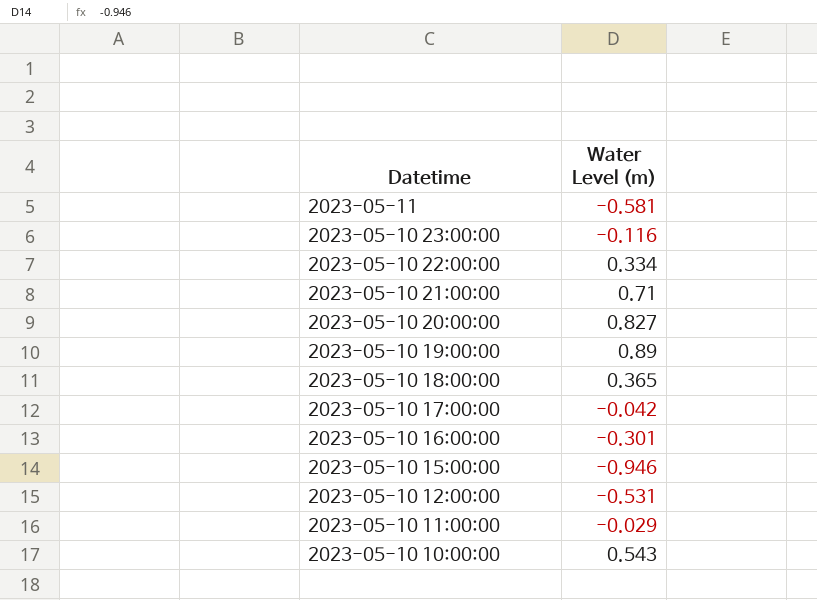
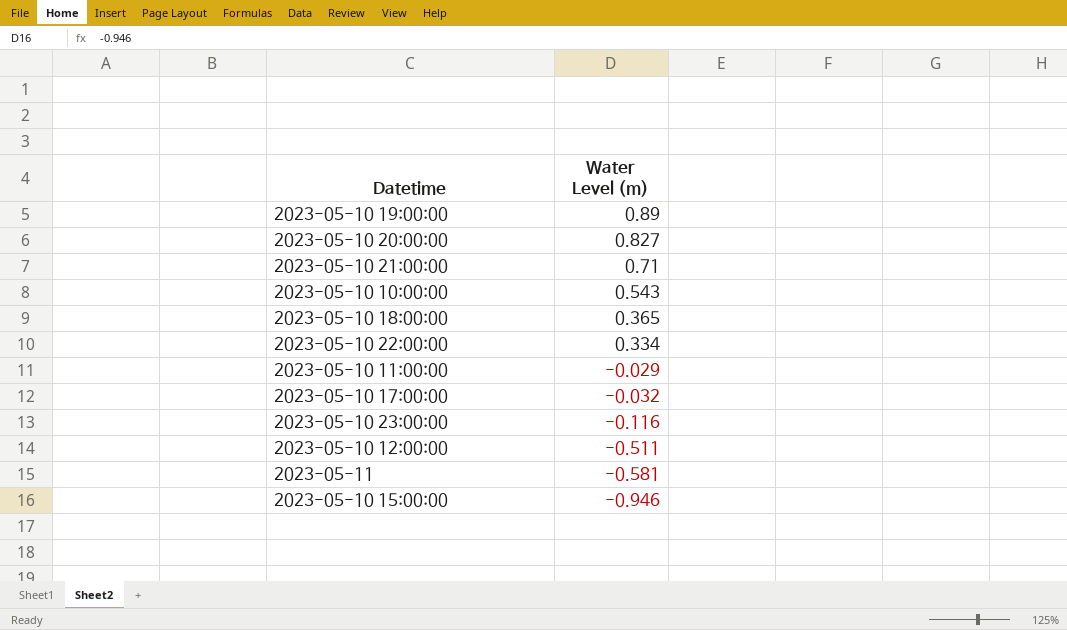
row order: Datetime descending -> Water Level (m) descending
row 2023-05-10 16:00:00: -0.301 -> none
2023-05-10 17:00:00 | Water Level (m): -0.042 -> -0.032
2023-05-10 12:00:00 | Water Level (m): -0.531 -> -0.511

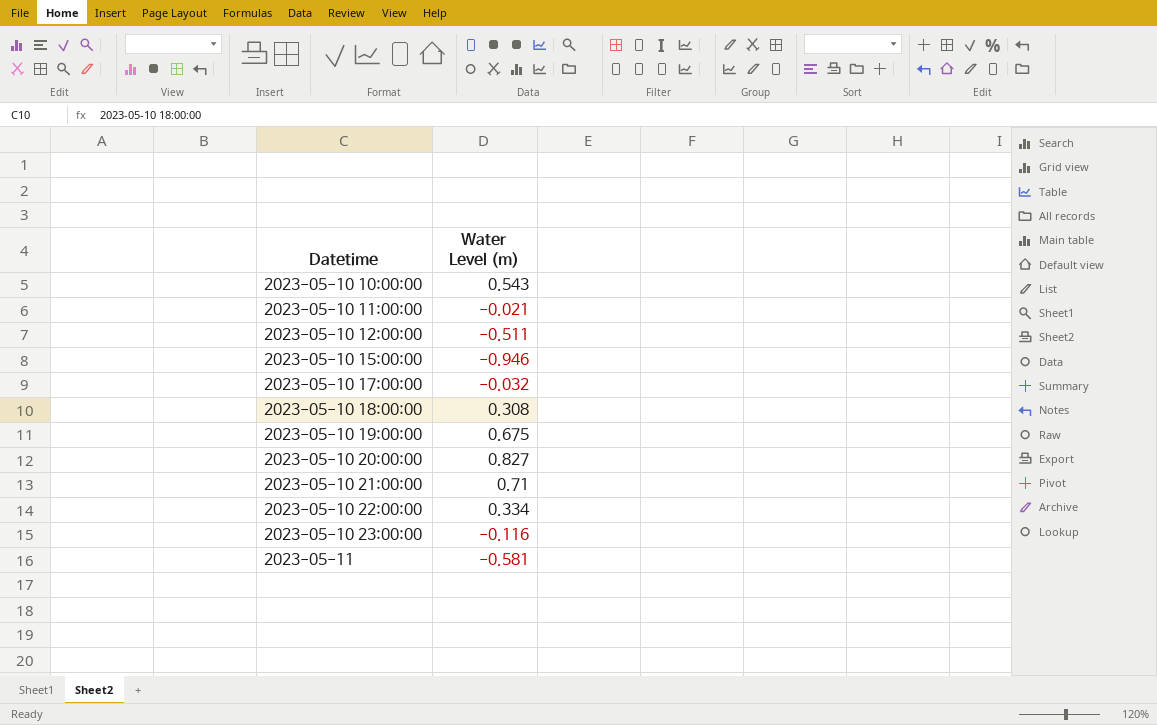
row order: Water Level (m) descending -> Datetime ascending
2023-05-10 11:00:00 | Water Level (m): -0.029 -> -0.021
2023-05-10 18:00:00 | Water Level (m): 0.365 -> 0.308
2023-05-10 19:00:00 | Water Level (m): 0.89 -> 0.675

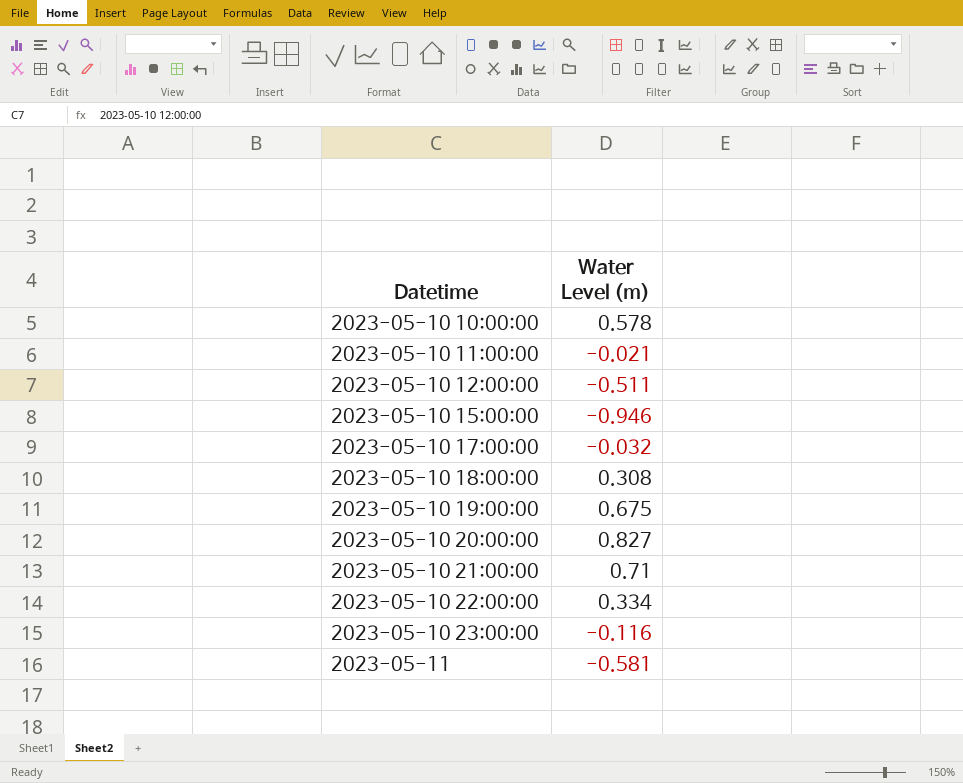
2023-05-10 10:00:00 | Water Level (m): 0.543 -> 0.578

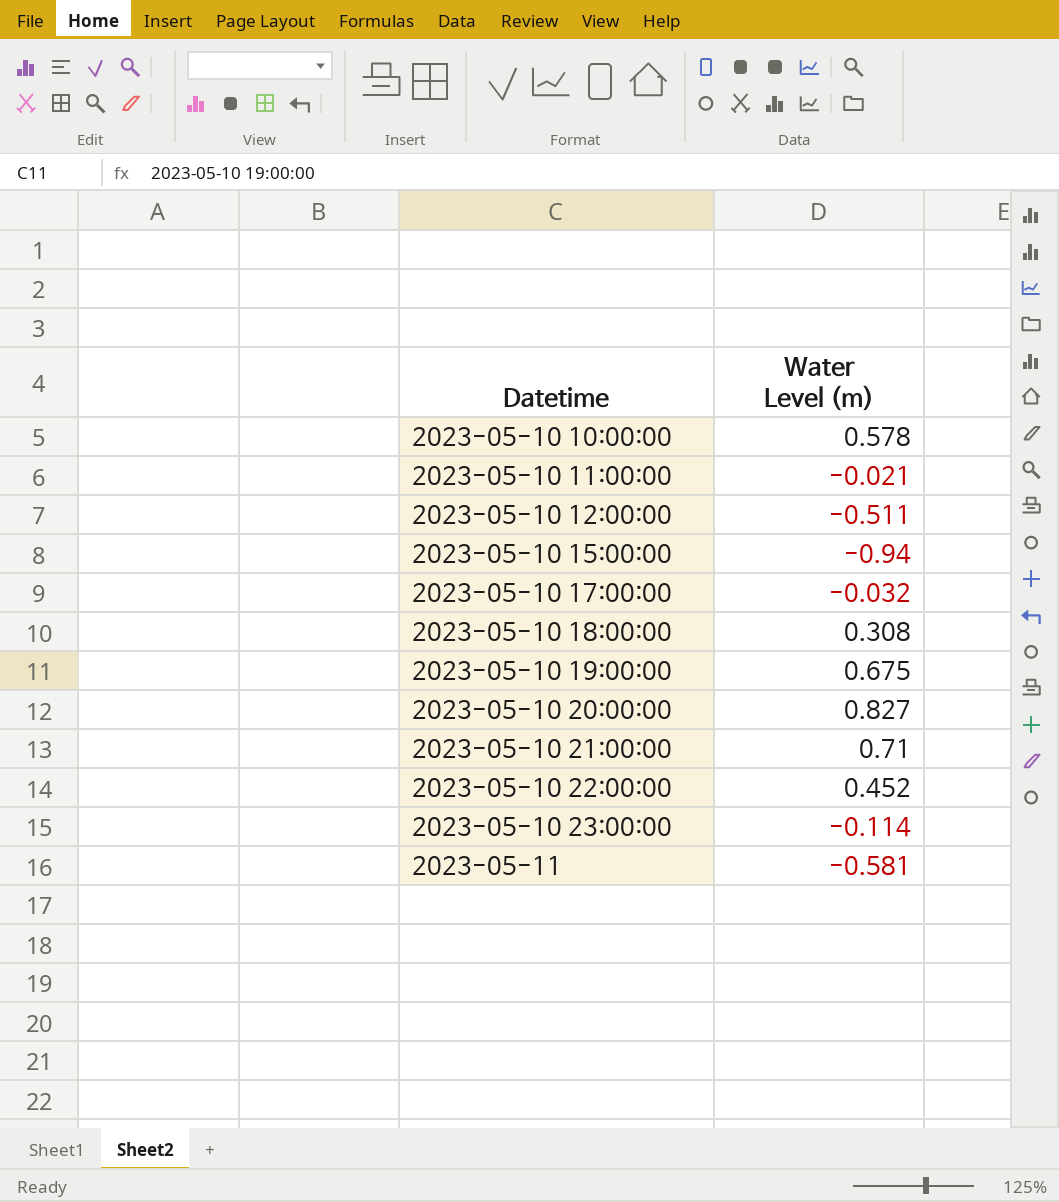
2023-05-10 15:00:00 | Water Level (m): -0.946 -> -0.94
2023-05-10 22:00:00 | Water Level (m): 0.334 -> 0.452
2023-05-10 23:00:00 | Water Level (m): -0.116 -> -0.114

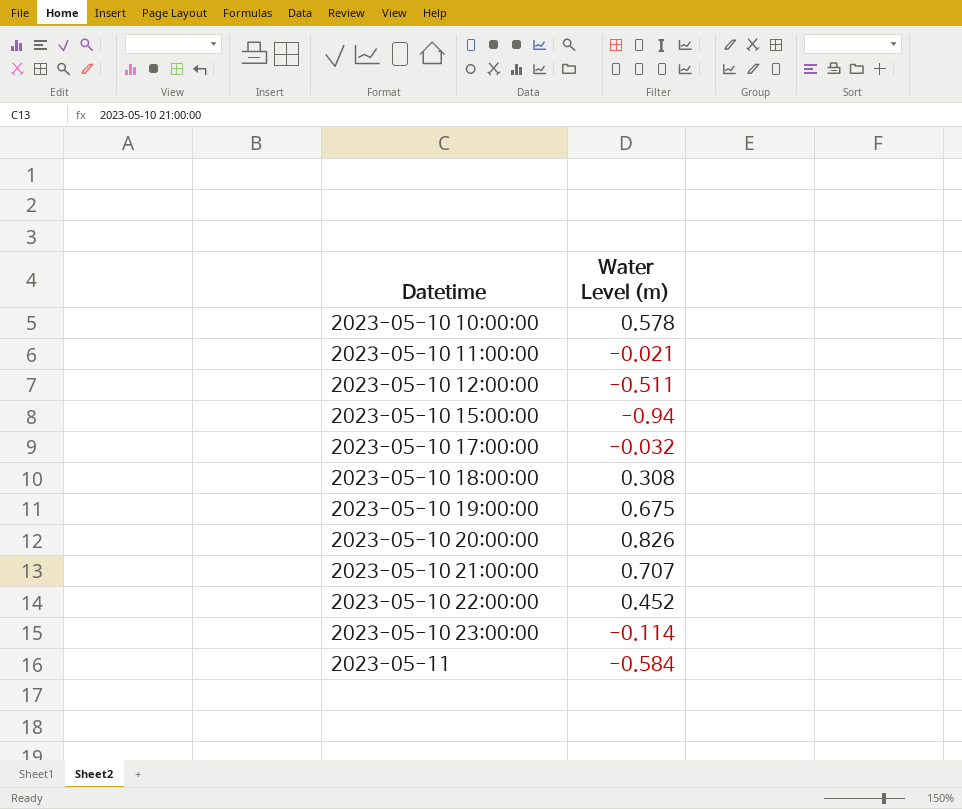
2023-05-10 20:00:00 | Water Level (m): 0.827 -> 0.826
2023-05-10 21:00:00 | Water Level (m): 0.71 -> 0.707
2023-05-11 | Water Level (m): -0.581 -> -0.584

